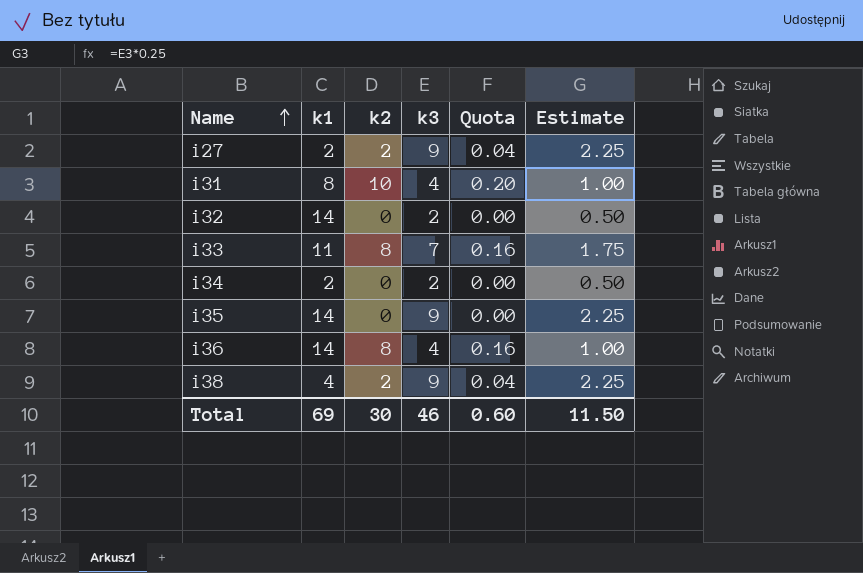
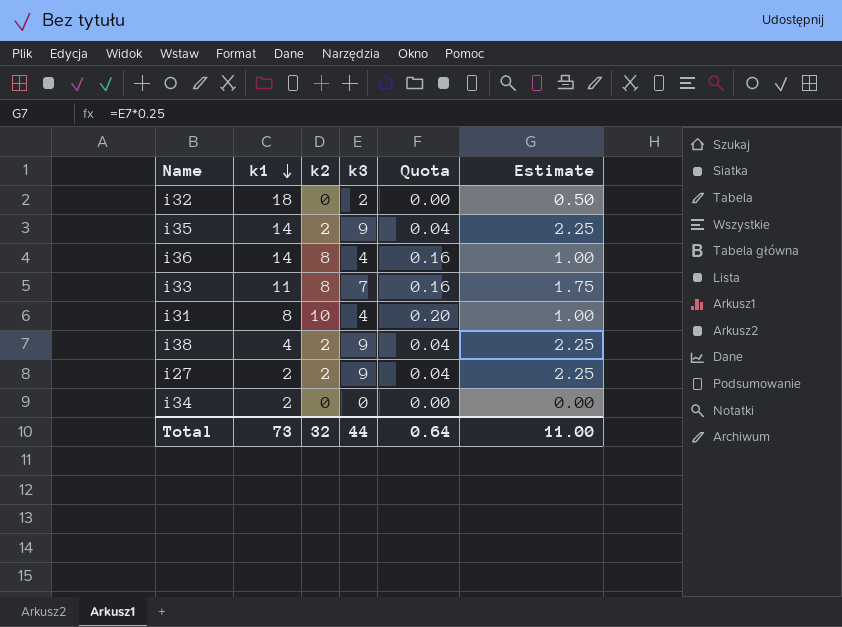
row order: Name ascending -> k1 descending
i32 | k1: 14 -> 18
i35 | k2: 0 -> 2
i35 | Quota: 0.00 -> 0.04
i34 | k3: 2 -> 0
i34 | Estimate: 0.50 -> 0.00
Total | k1: 69 -> 73
Total | k2: 30 -> 32
Total | k3: 46 -> 44
Total | Quota: 0.60 -> 0.64
Total | Estimate: 11.50 -> 11.00

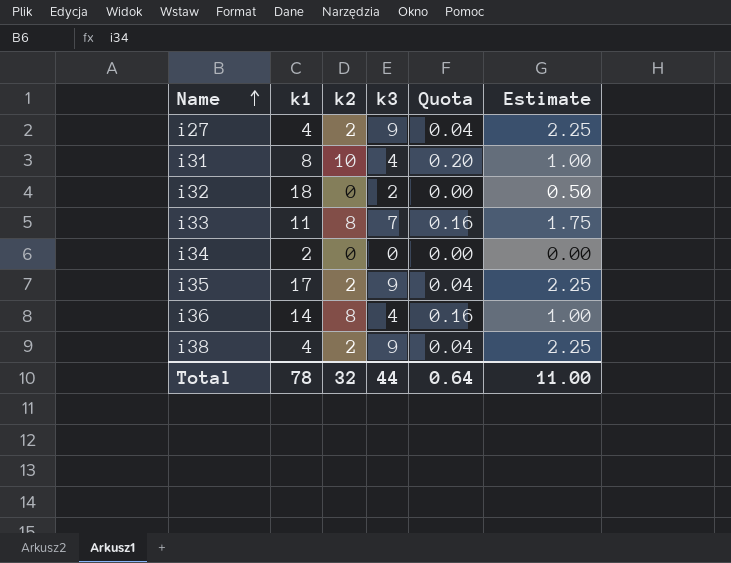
row order: k1 descending -> Name ascending
i27 | k1: 2 -> 4
i35 | k1: 14 -> 17
Total | k1: 73 -> 78

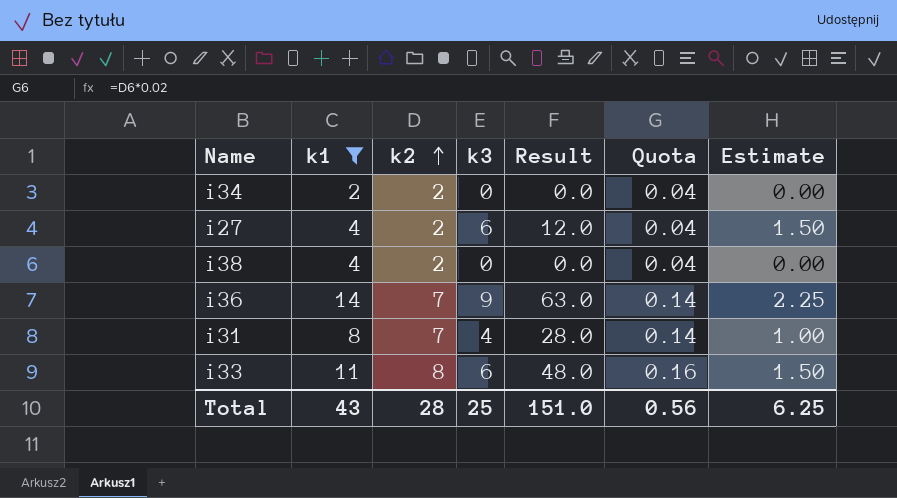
filter: none -> k1 <= 14
row order: Name ascending -> k2 ascending
column Result | formula: none -> [k2] * [k3]
i34 | k2: 0 -> 2
i34 | Quota: 0.00 -> 0.04
i27 | k3: 9 -> 6
i27 | Estimate: 2.25 -> 1.50
i38 | k3: 9 -> 0
i38 | Estimate: 2.25 -> 0.00
i36 | k2: 8 -> 7
i36 | k3: 4 -> 9
i36 | Quota: 0.16 -> 0.14
i36 | Estimate: 1.00 -> 2.25
i31 | k2: 10 -> 7
i31 | Quota: 0.20 -> 0.14
i33 | k3: 7 -> 6
i33 | Estimate: 1.75 -> 1.50
Total | k1: 78 -> 43
Total | k2: 32 -> 28
Total | k3: 44 -> 25
Total | Quota: 0.64 -> 0.56
Total | Estimate: 11.00 -> 6.25

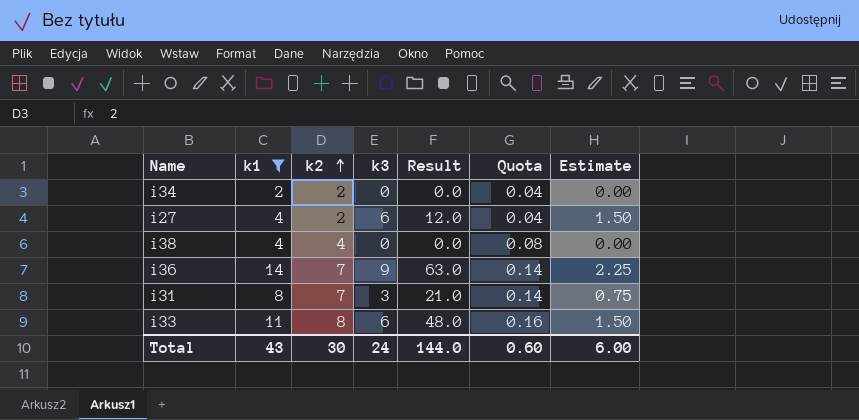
i38 | k2: 2 -> 4
i38 | Quota: 0.04 -> 0.08
i31 | k3: 4 -> 3
i31 | Result: 28.0 -> 21.0
i31 | Estimate: 1.00 -> 0.75
Total | k2: 28 -> 30
Total | k3: 25 -> 24
Total | Result: 151.0 -> 144.0
Total | Quota: 0.56 -> 0.60
Total | Estimate: 6.25 -> 6.00

